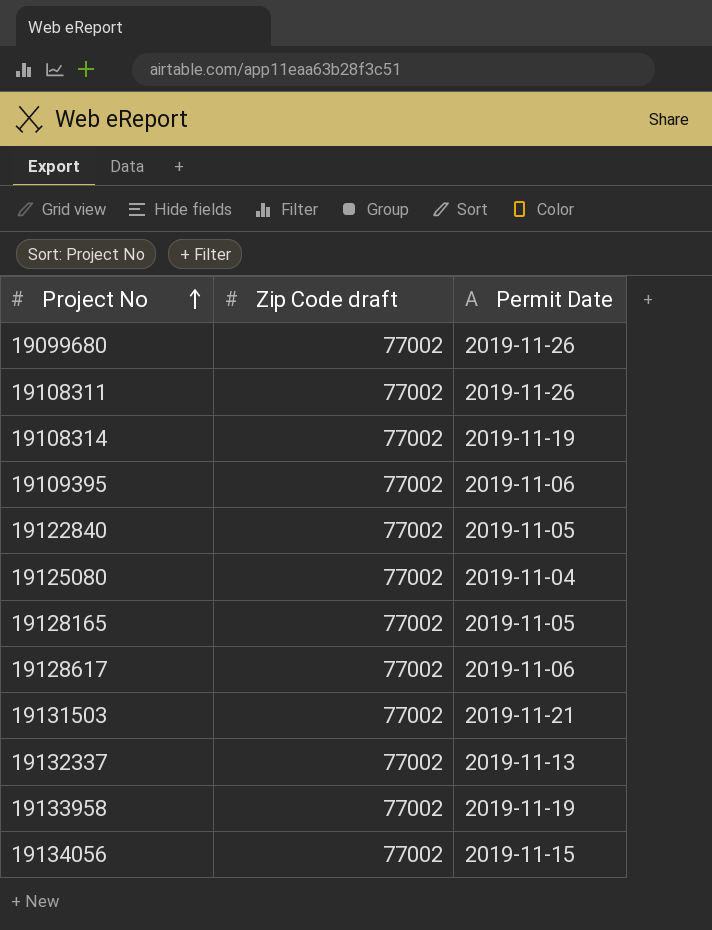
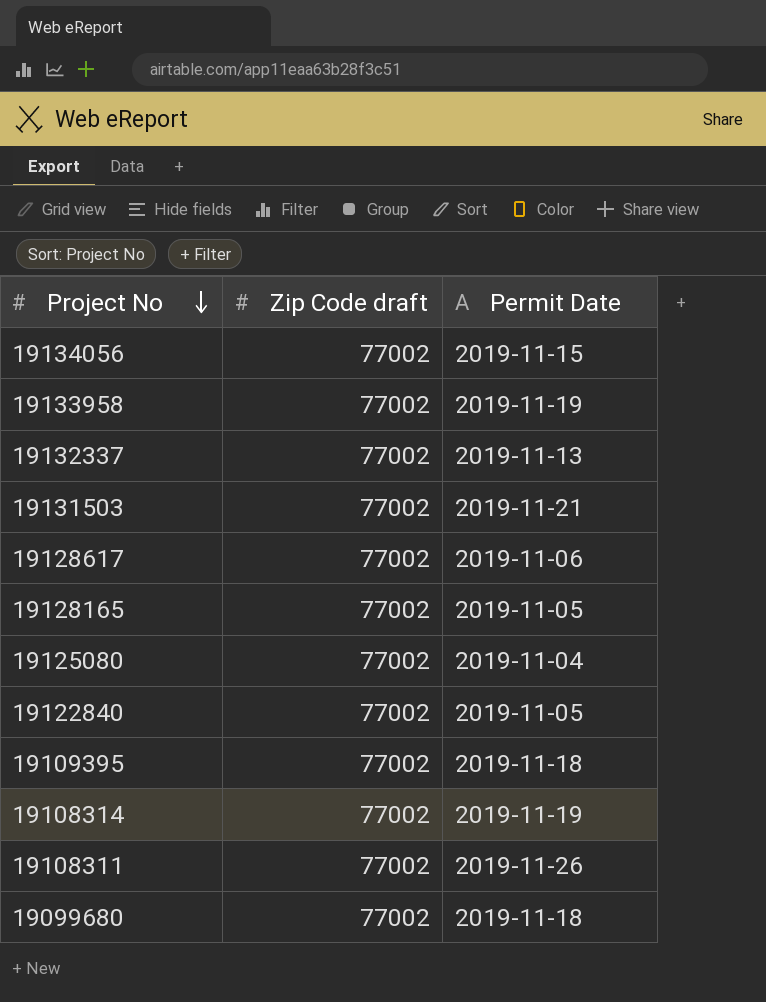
row order: Project No ascending -> Project No descending
19109395 | Permit Date: 2019-11-06 -> 2019-11-18
19099680 | Permit Date: 2019-11-26 -> 2019-11-18

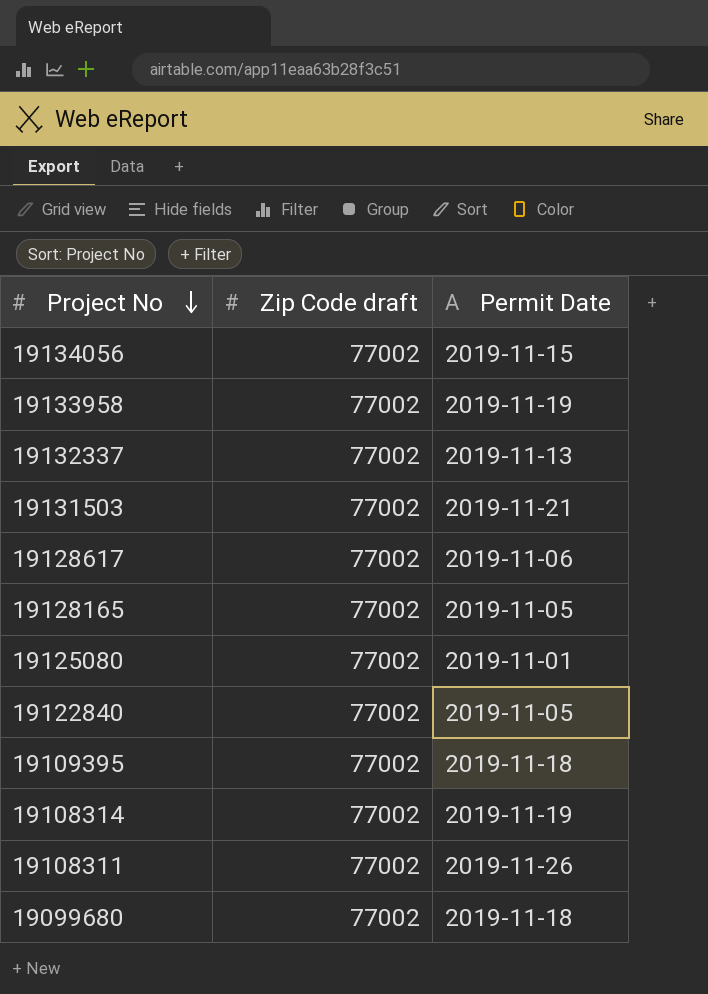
19125080 | Permit Date: 2019-11-04 -> 2019-11-01

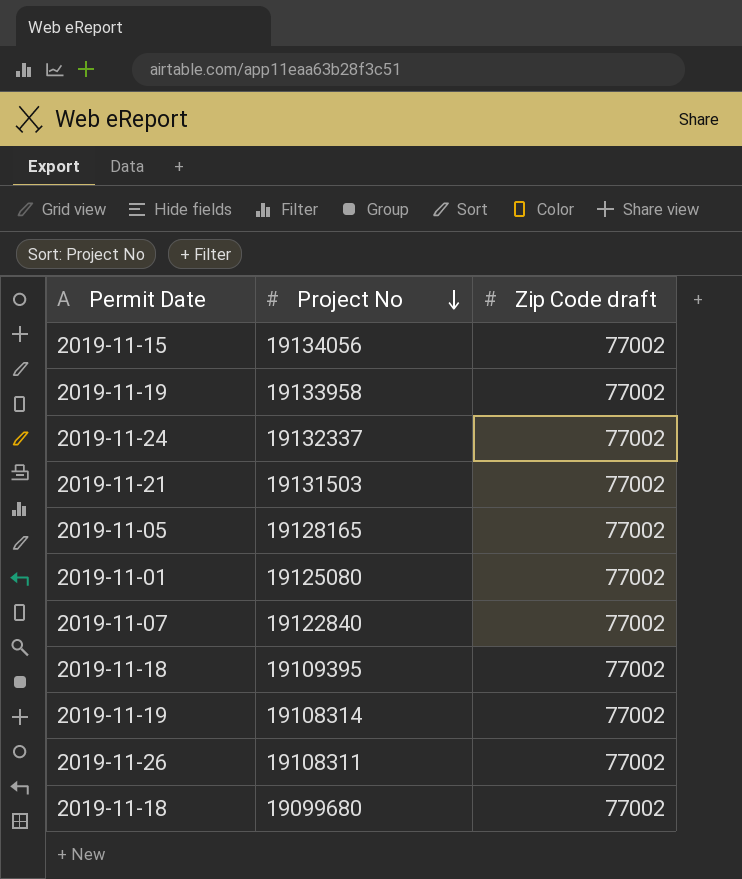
column Permit Date | position: 3 -> 1
row 19128617: 77002 | 2019-11-06 -> none
19132337 | Permit Date: 2019-11-13 -> 2019-11-24
19122840 | Permit Date: 2019-11-05 -> 2019-11-07

